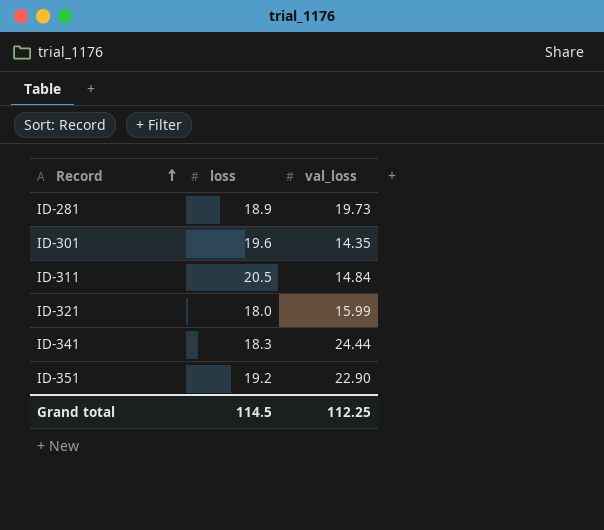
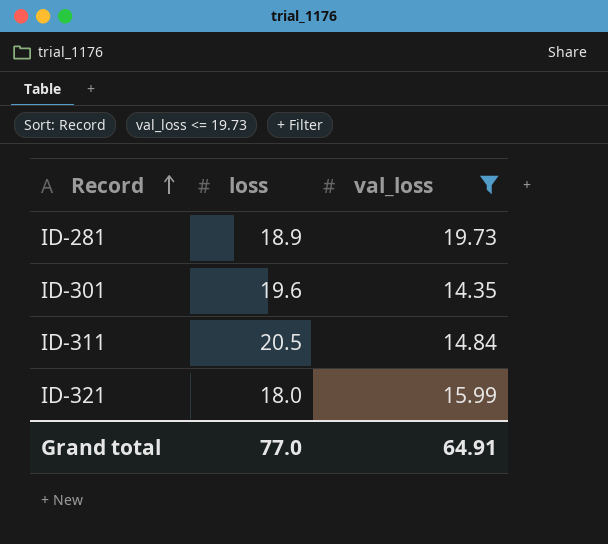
filter: none -> val_loss <= 19.73
Grand total | loss: 114.5 -> 77.0
Grand total | val_loss: 112.25 -> 64.91

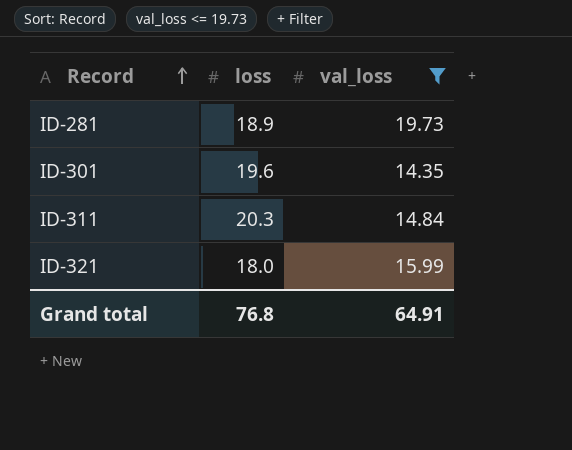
ID-311 | loss: 20.5 -> 20.3
Grand total | loss: 77.0 -> 76.8

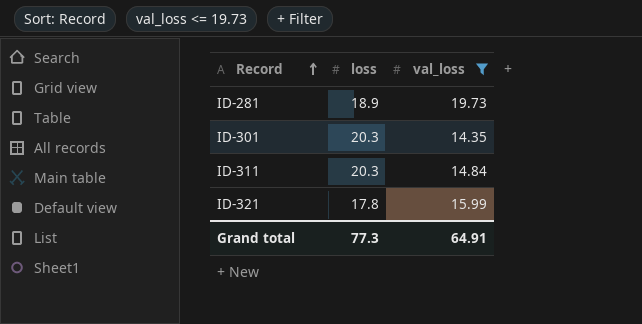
ID-301 | loss: 19.6 -> 20.3
ID-321 | loss: 18.0 -> 17.8
Grand total | loss: 76.8 -> 77.3

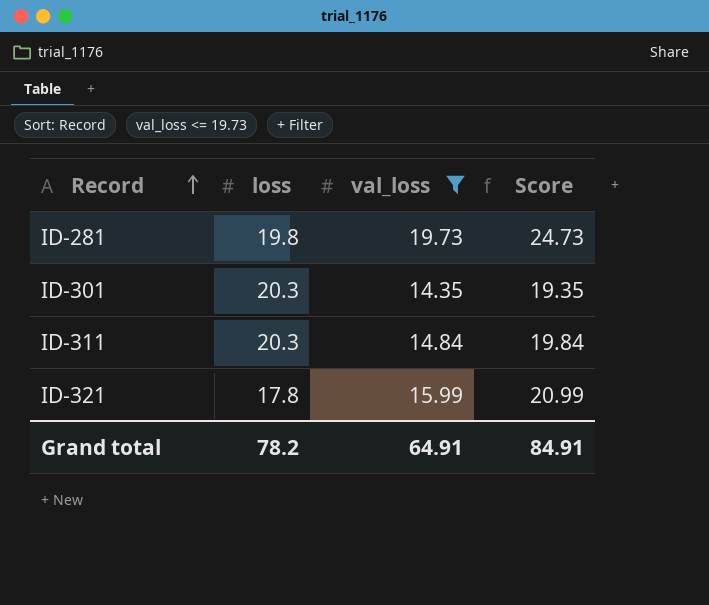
column Score | formula: none -> [val_loss] + 5
ID-281 | loss: 18.9 -> 19.8
Grand total | loss: 77.3 -> 78.2

